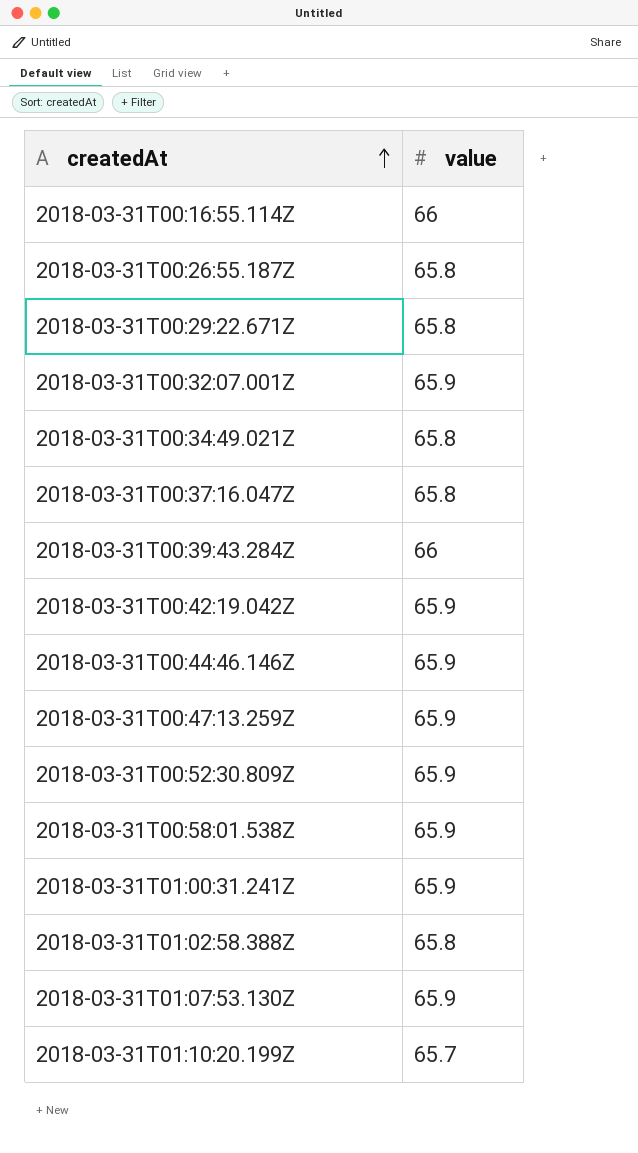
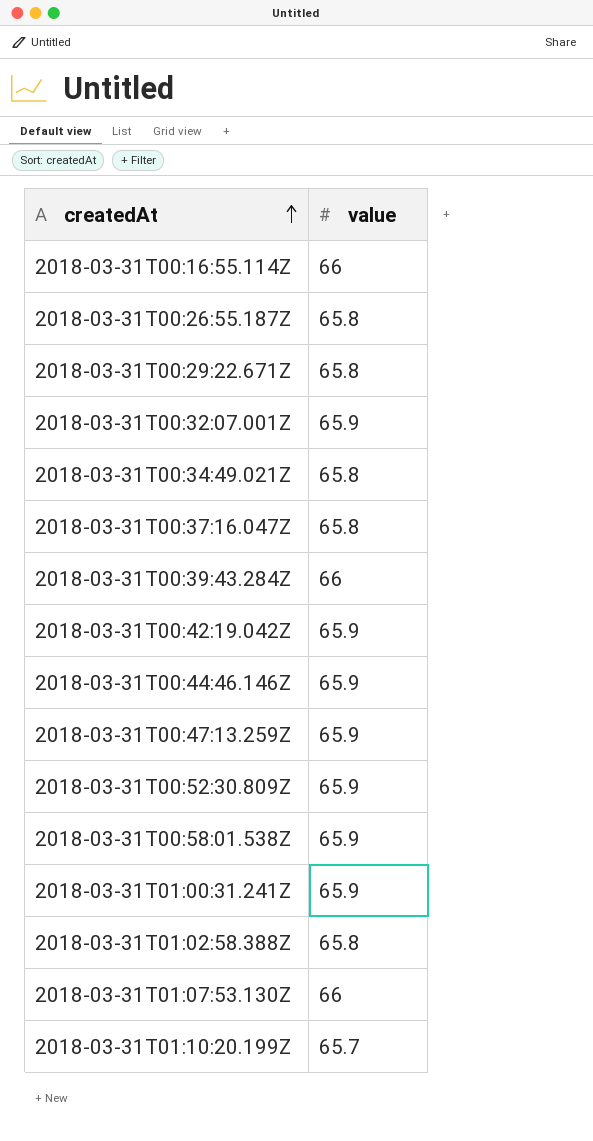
2018-03-31T01:07:53.130Z | value: 65.9 -> 66

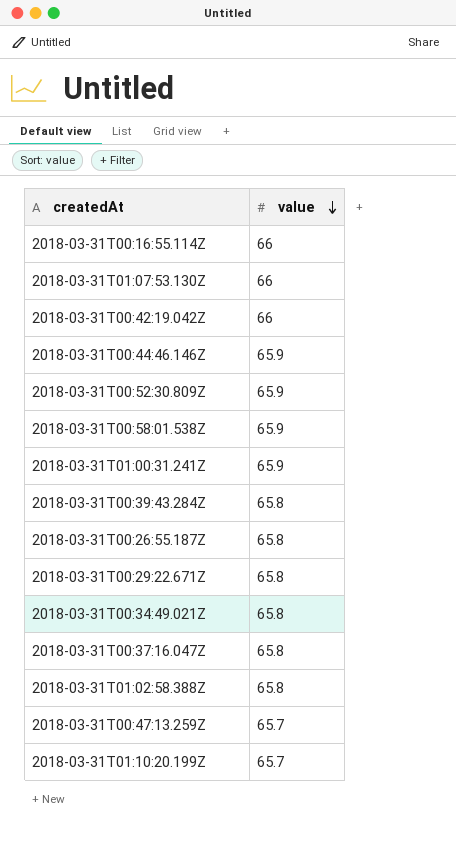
row order: createdAt ascending -> value descending
row 2018-03-31T00:32:07.001Z: 65.9 -> none
2018-03-31T00:42:19.042Z | value: 65.9 -> 66
2018-03-31T00:39:43.284Z | value: 66 -> 65.8
2018-03-31T00:47:13.259Z | value: 65.9 -> 65.7

